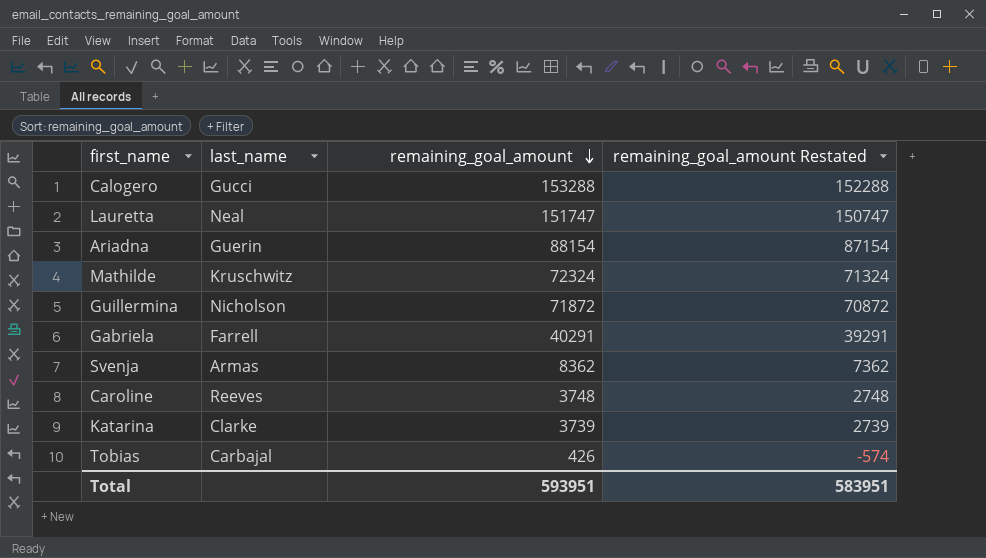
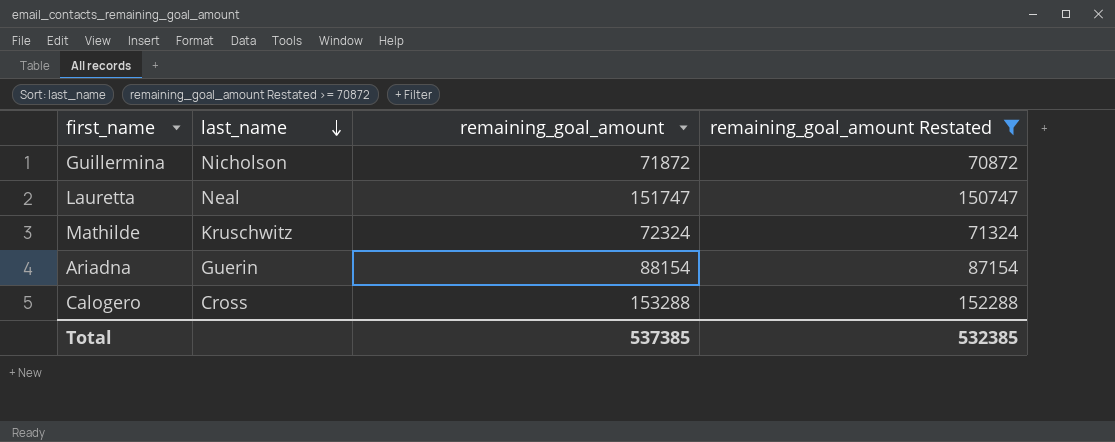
filter: none -> remaining_goal_amount Restated >= 70872
row order: remaining_goal_amount descending -> last_name descending
Calogero | last_name: Gucci -> Cross
Total | remaining_goal_amount: 593951 -> 537385
Total | remaining_goal_amount Restated: 583951 -> 532385

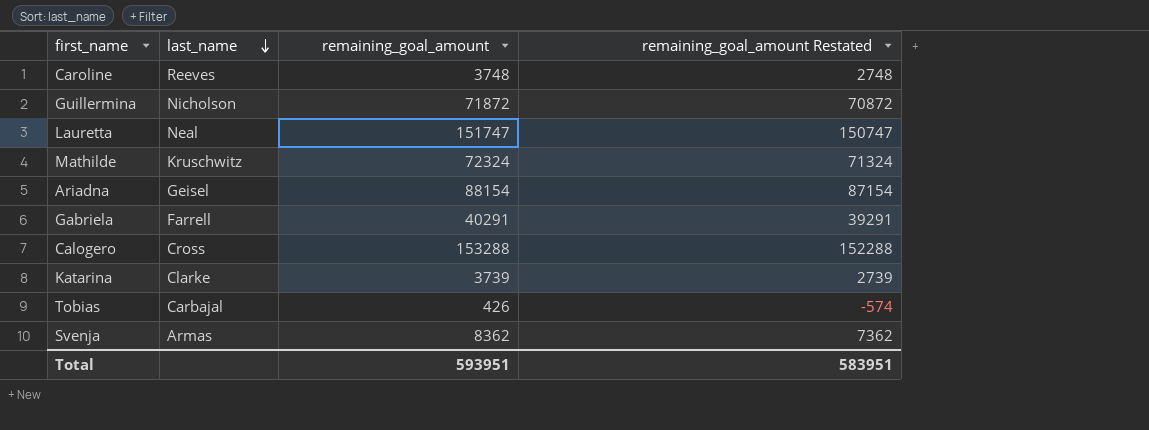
filter: remaining_goal_amount Restated >= 70872 -> none
Ariadna | last_name: Guerin -> Geisel
Total | remaining_goal_amount: 537385 -> 593951
Total | remaining_goal_amount Restated: 532385 -> 583951

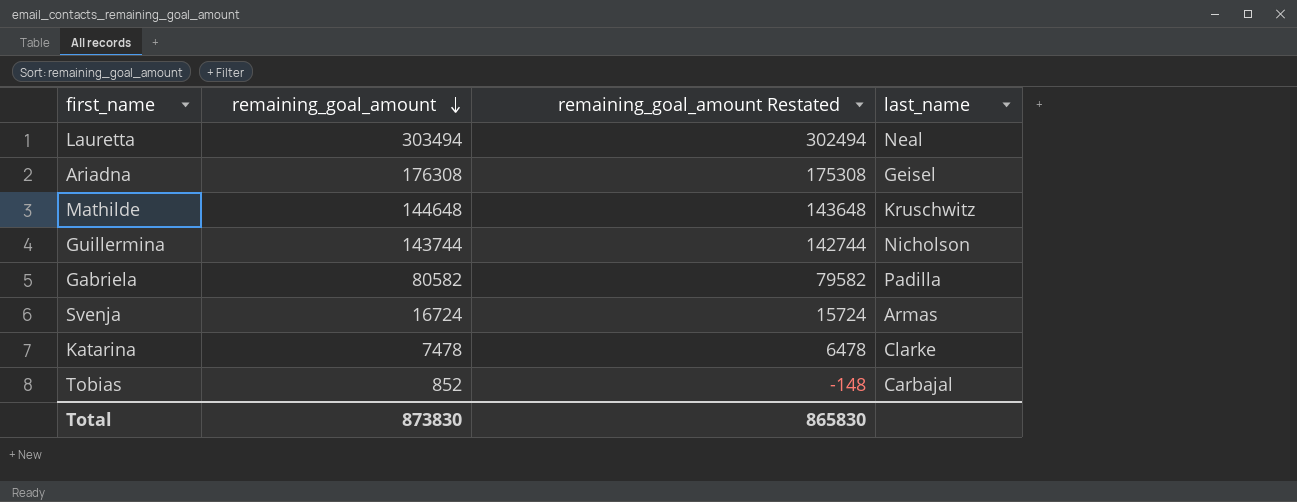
row order: last_name descending -> remaining_goal_amount descending
column last_name | position: 2 -> 4
row Caroline: Reeves | 3748 | 2748 -> none
row Calogero: Cross | 153288 | 152288 -> none
Lauretta | remaining_goal_amount: 151747 -> 303494
Lauretta | remaining_goal_amount Restated: 150747 -> 302494
Ariadna | remaining_goal_amount: 88154 -> 176308
Ariadna | remaining_goal_amount Restated: 87154 -> 175308
Mathilde | remaining_goal_amount: 72324 -> 144648
Mathilde | remaining_goal_amount Restated: 71324 -> 143648
Guillermina | remaining_goal_amount: 71872 -> 143744
Guillermina | remaining_goal_amount Restated: 70872 -> 142744
Gabriela | remaining_goal_amount: 40291 -> 80582
Gabriela | remaining_goal_amount Restated: 39291 -> 79582
Gabriela | last_name: Farrell -> Padilla
Svenja | remaining_goal_amount: 8362 -> 16724
Svenja | remaining_goal_amount Restated: 7362 -> 15724
Katarina | remaining_goal_amount: 3739 -> 7478
Katarina | remaining_goal_amount Restated: 2739 -> 6478
Tobias | remaining_goal_amount: 426 -> 852
Tobias | remaining_goal_amount Restated: -574 -> -148
Total | remaining_goal_amount: 593951 -> 873830
Total | remaining_goal_amount Restated: 583951 -> 865830

